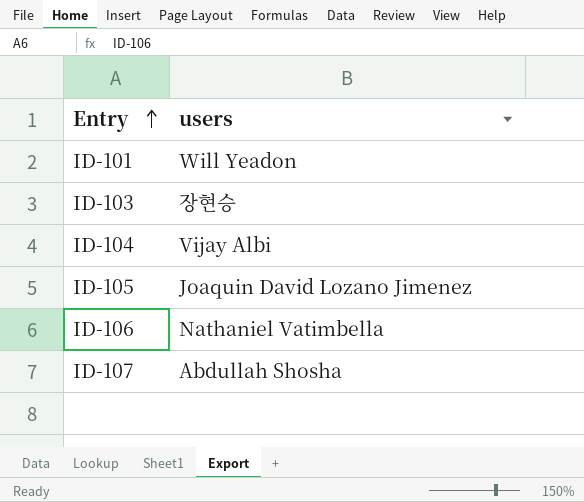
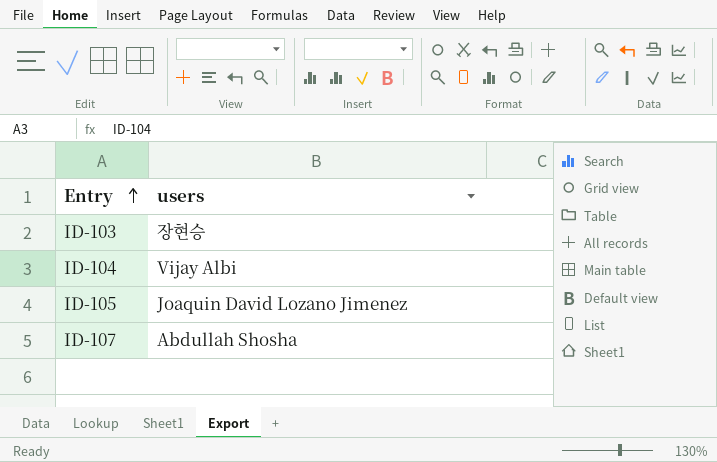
row ID-101: Will Yeadon -> none
row ID-106: Nathaniel Vatimbella -> none

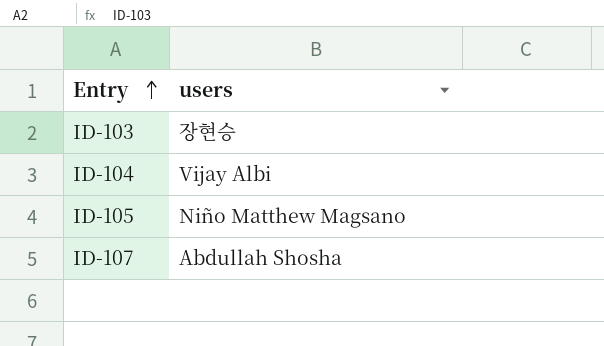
ID-105 | users: Joaquin David Lozano Jimenez -> Niño Matthew Magsano

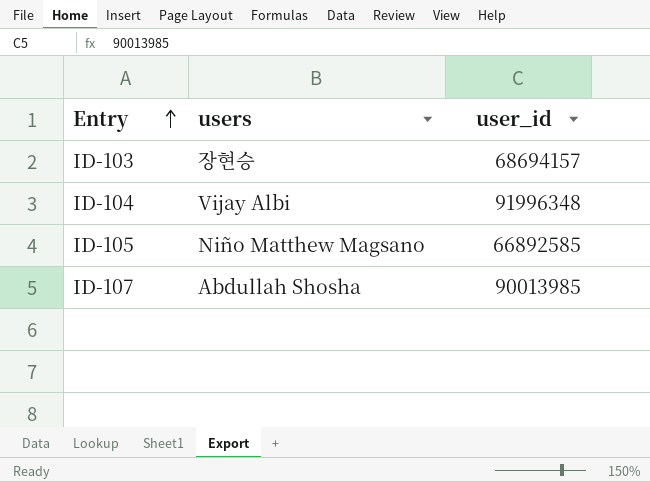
column user_id | position: none -> 3

